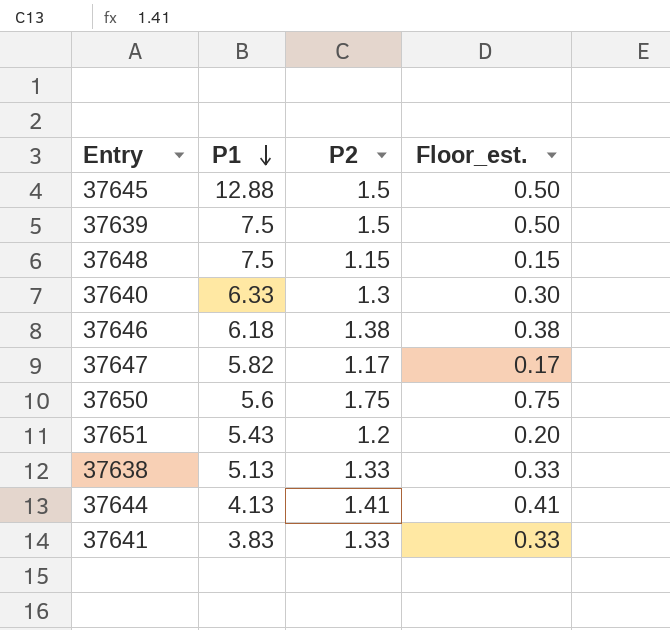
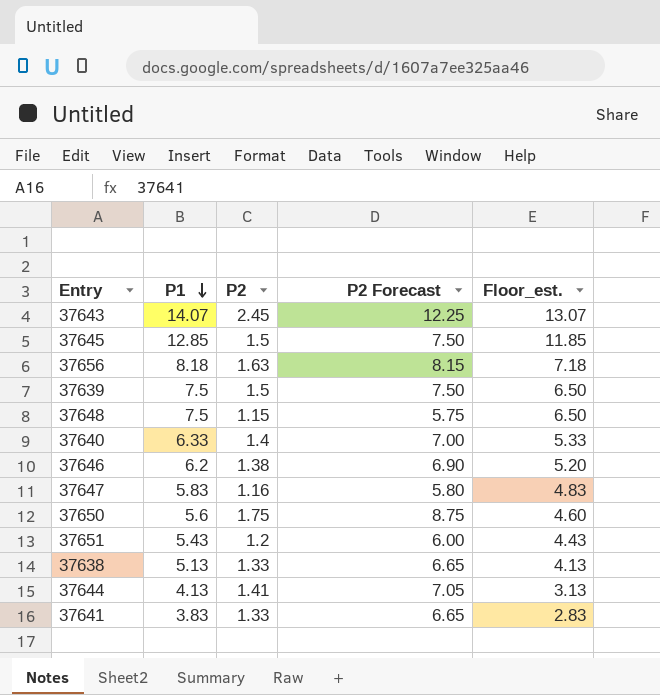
column P2 Forecast | formula: none -> [P2] * 5
column Floor_est. | formula: [P2] - 1 -> [P1] - 1
row 37643: none -> 14.07 | 2.45 | 12.25 | 13.07
37645 | P1: 12.88 -> 12.85
row 37656: none -> 8.18 | 1.63 | 8.15 | 7.18
37640 | P2: 1.3 -> 1.4
37646 | P1: 6.18 -> 6.2
37647 | P1: 5.82 -> 5.83
37647 | P2: 1.17 -> 1.16

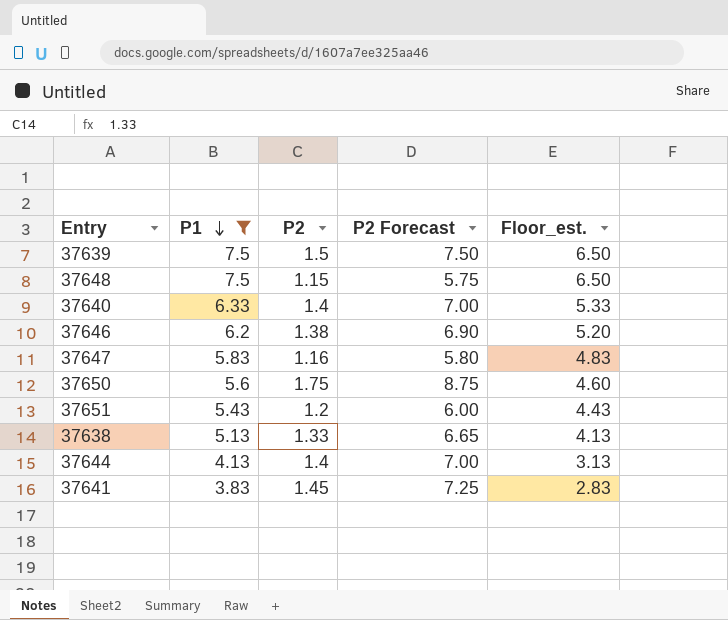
filter: none -> P1 <= 7.5
37644 | P2: 1.41 -> 1.4
37644 | P2 Forecast: 7.05 -> 7.00
37641 | P2: 1.33 -> 1.45
37641 | P2 Forecast: 6.65 -> 7.25

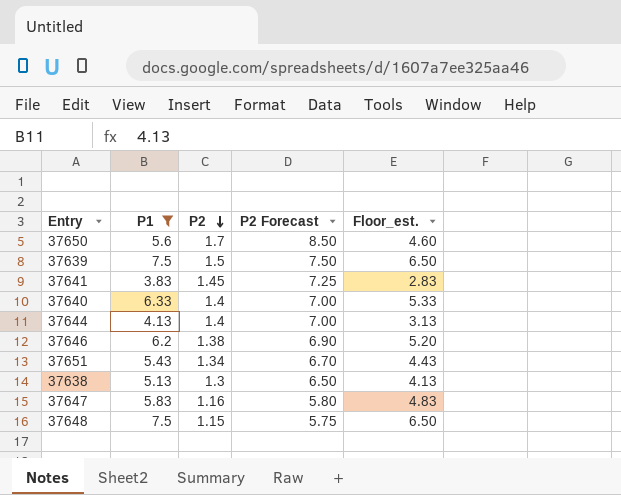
row order: P1 descending -> P2 descending
37650 | P2: 1.75 -> 1.7
37650 | P2 Forecast: 8.75 -> 8.50
37651 | P2: 1.2 -> 1.34
37651 | P2 Forecast: 6.00 -> 6.70
37638 | P2: 1.33 -> 1.3
37638 | P2 Forecast: 6.65 -> 6.50

